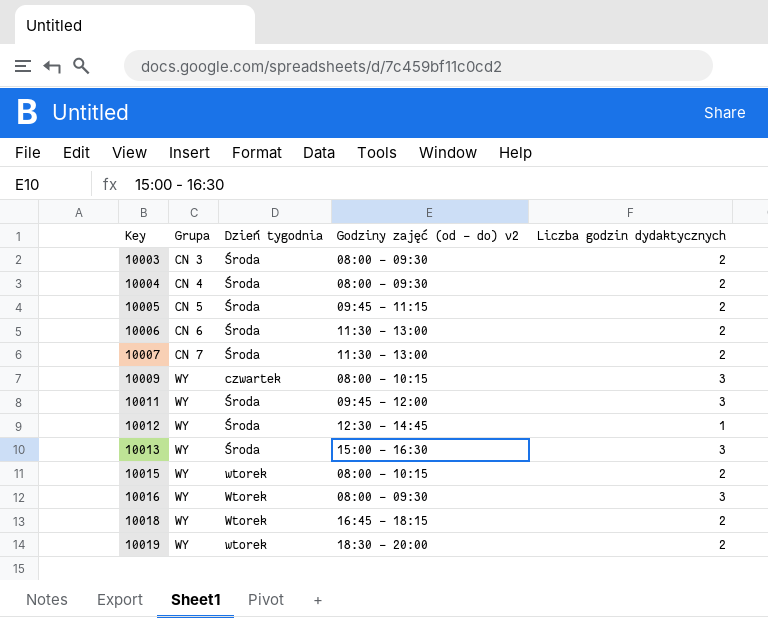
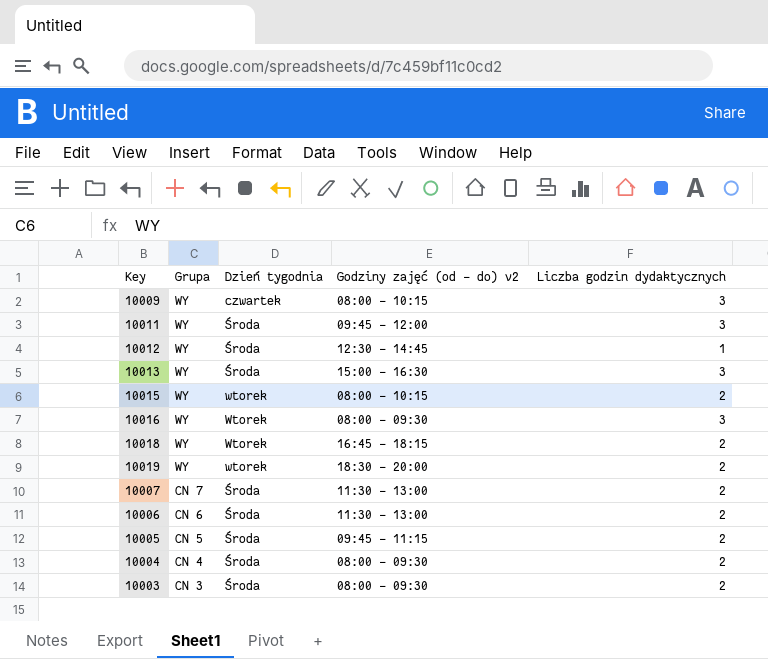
row order: Key ascending -> Grupa descending

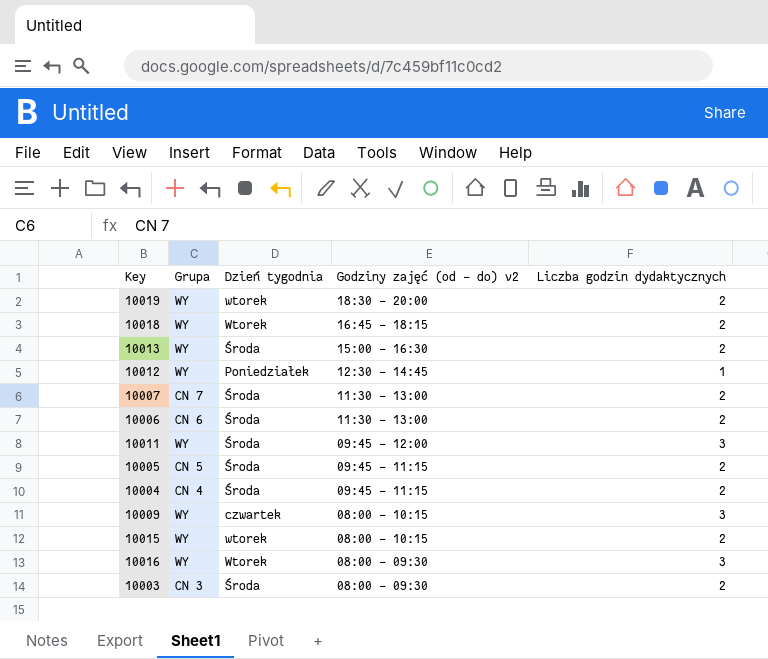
row order: Grupa descending -> Godziny zajęć (od - do) v2 descending
10013 | Liczba godzin dydaktycznych: 3 -> 2
10012 | Dzień tygodnia: Środa -> Poniedziałek
10004 | Godziny zajęć (od - do) v2: 08:00 - 09:30 -> 09:45 - 11:15

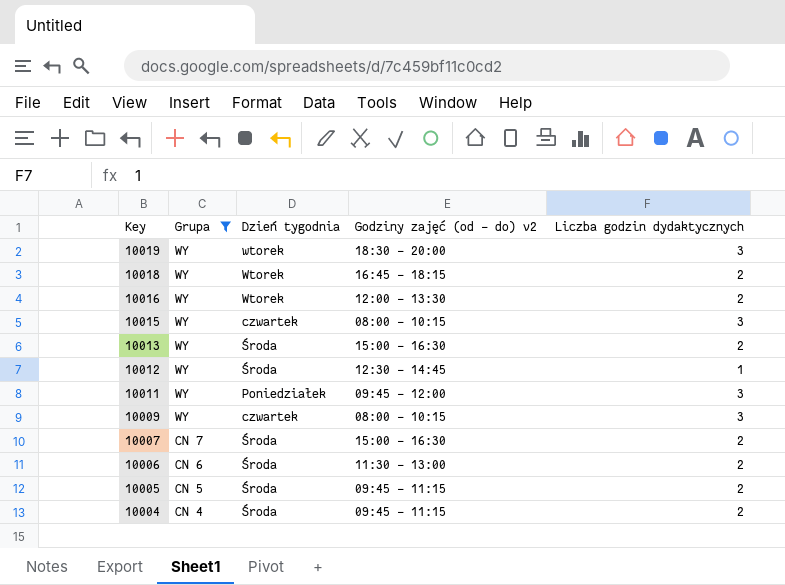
filter: none -> Grupa != CN 3
row order: Godziny zajęć (od - do) v2 descending -> Key descending
10019 | Liczba godzin dydaktycznych: 2 -> 3
10016 | Godziny zajęć (od - do) v2: 08:00 - 09:30 -> 12:00 - 13:30
10016 | Liczba godzin dydaktycznych: 3 -> 2
10015 | Dzień tygodnia: wtorek -> czwartek
10015 | Liczba godzin dydaktycznych: 2 -> 3
10012 | Dzień tygodnia: Poniedziałek -> Środa
10011 | Dzień tygodnia: Środa -> Poniedziałek
10007 | Godziny zajęć (od - do) v2: 11:30 - 13:00 -> 15:00 - 16:30

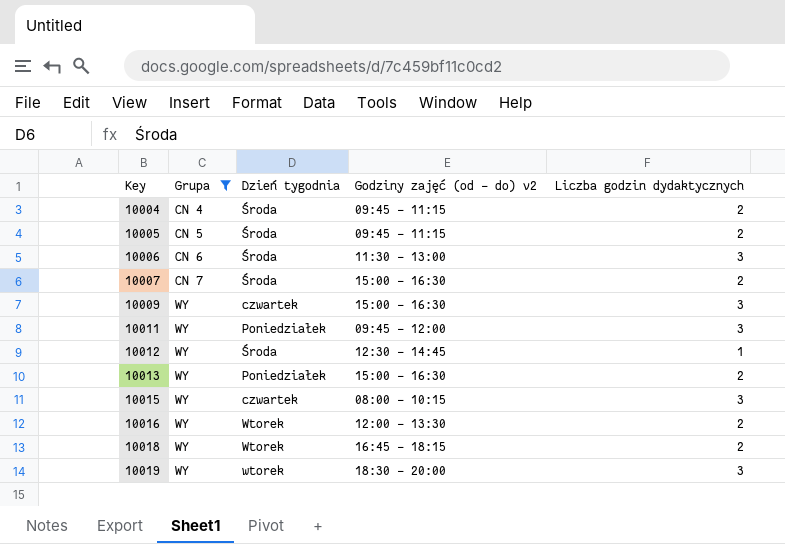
row order: Key descending -> Key ascending
10006 | Liczba godzin dydaktycznych: 2 -> 3
10009 | Godziny zajęć (od - do) v2: 08:00 - 10:15 -> 15:00 - 16:30
10013 | Dzień tygodnia: Środa -> Poniedziałek

